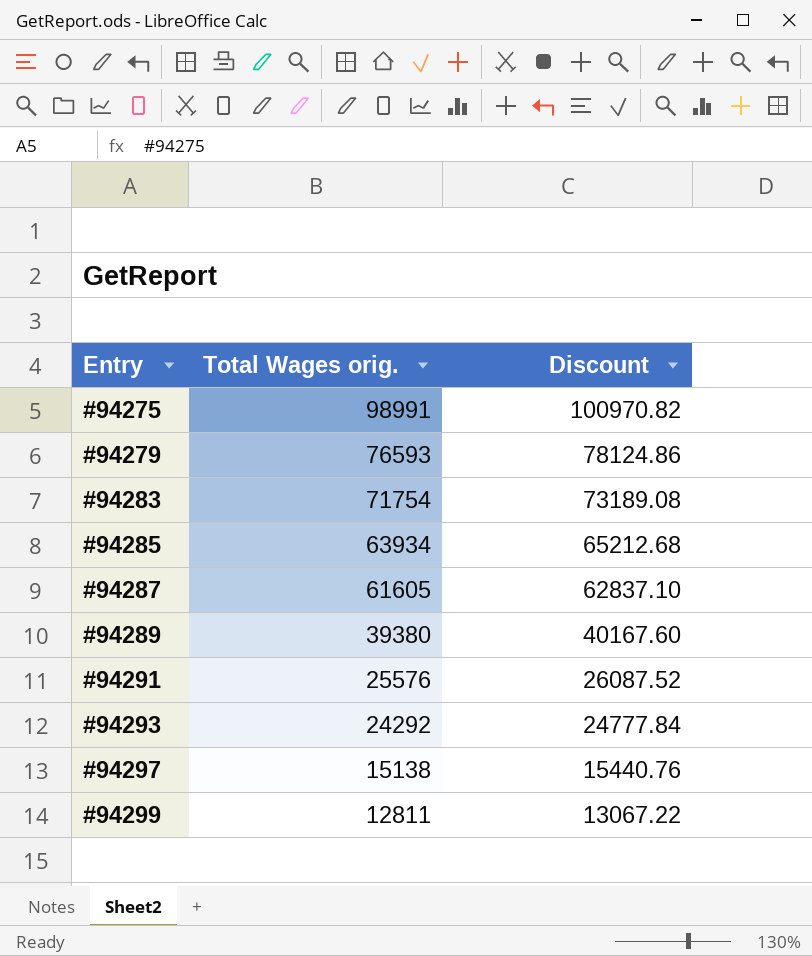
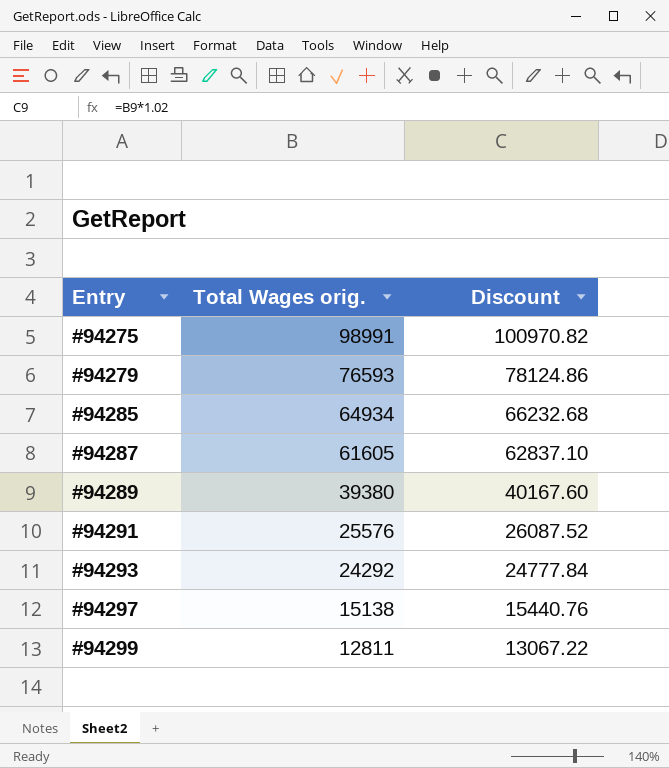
row #94283: 71754 | 73189.08 -> none
#94285 | Total Wages orig.: 63934 -> 64934
#94285 | Discount: 65212.68 -> 66232.68

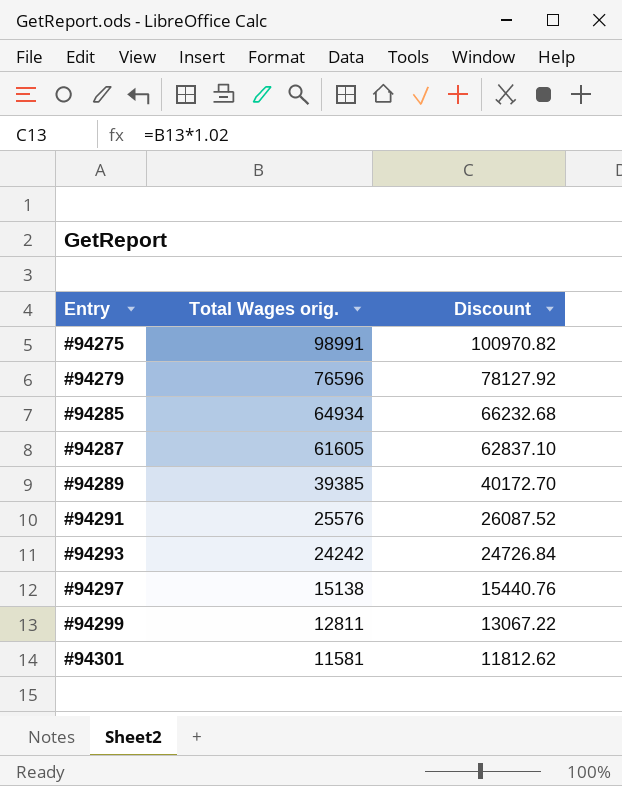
#94279 | Total Wages orig.: 76593 -> 76596
#94279 | Discount: 78124.86 -> 78127.92
#94289 | Total Wages orig.: 39380 -> 39385
#94289 | Discount: 40167.60 -> 40172.70
#94293 | Total Wages orig.: 24292 -> 24242
#94293 | Discount: 24777.84 -> 24726.84
row #94301: none -> 11581 | 11812.62

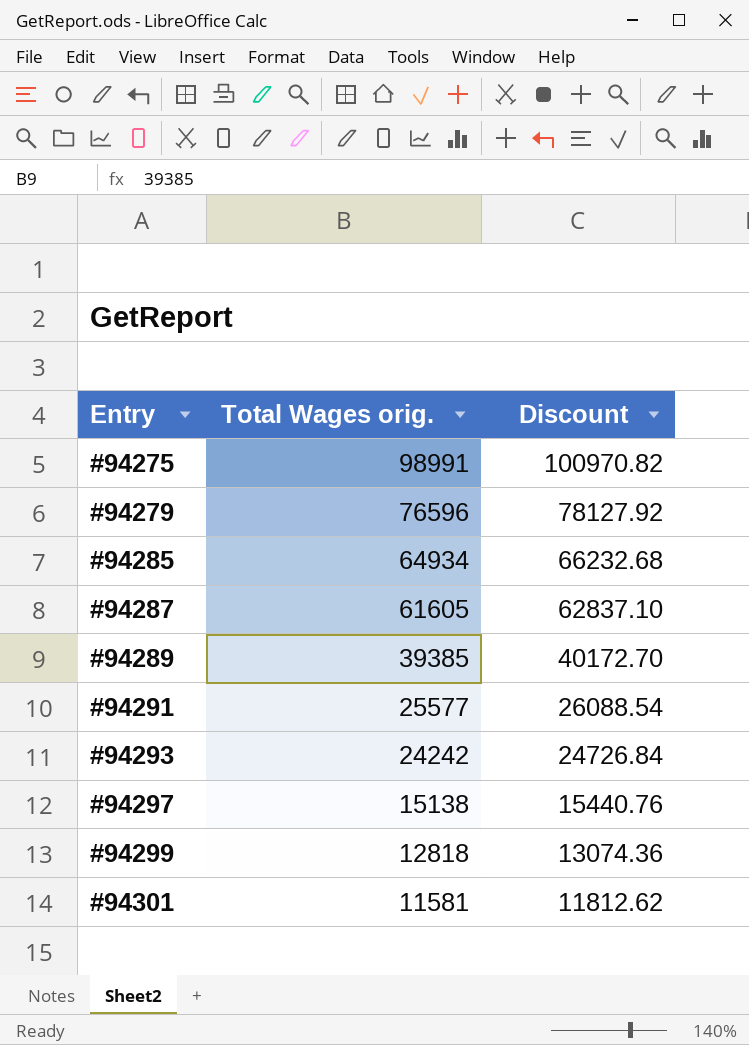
#94291 | Total Wages orig.: 25576 -> 25577
#94291 | Discount: 26087.52 -> 26088.54
#94299 | Total Wages orig.: 12811 -> 12818
#94299 | Discount: 13067.22 -> 13074.36

